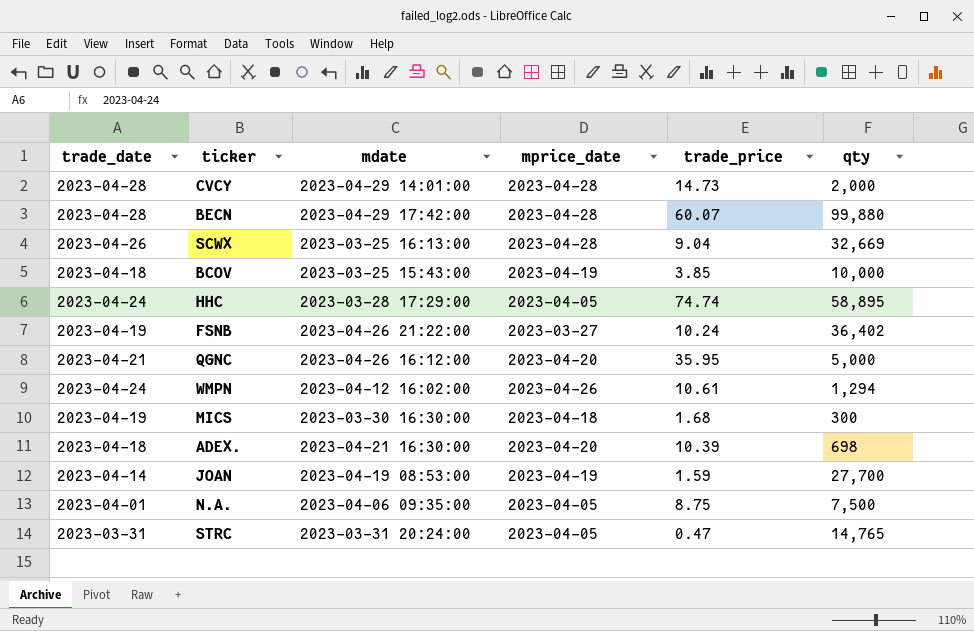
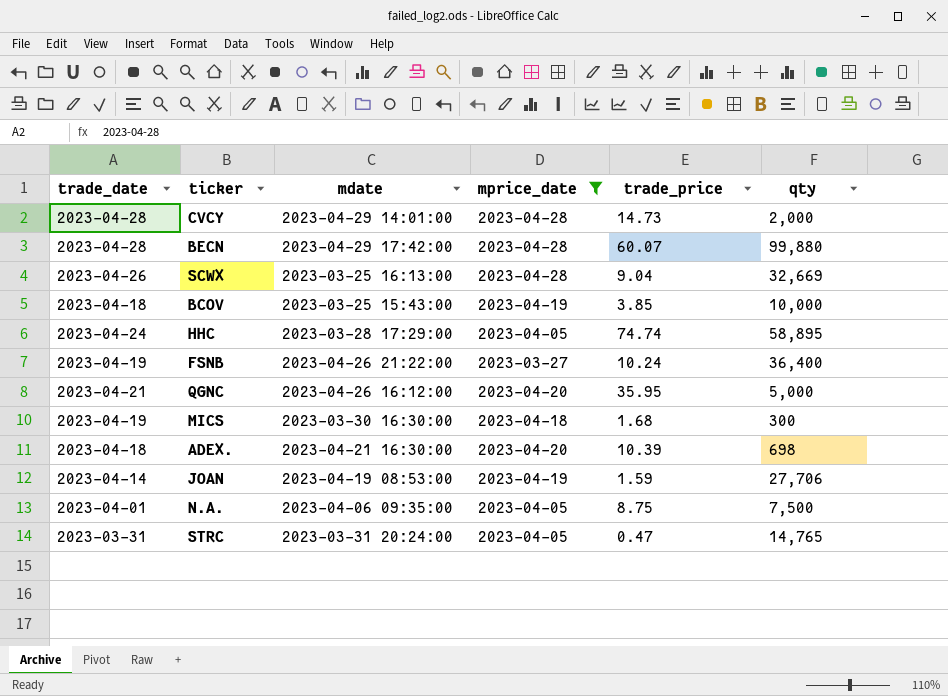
filter: none -> mprice_date != 2023-04-26
FSNB | qty: 36,402 -> 36,400
JOAN | qty: 27,700 -> 27,706

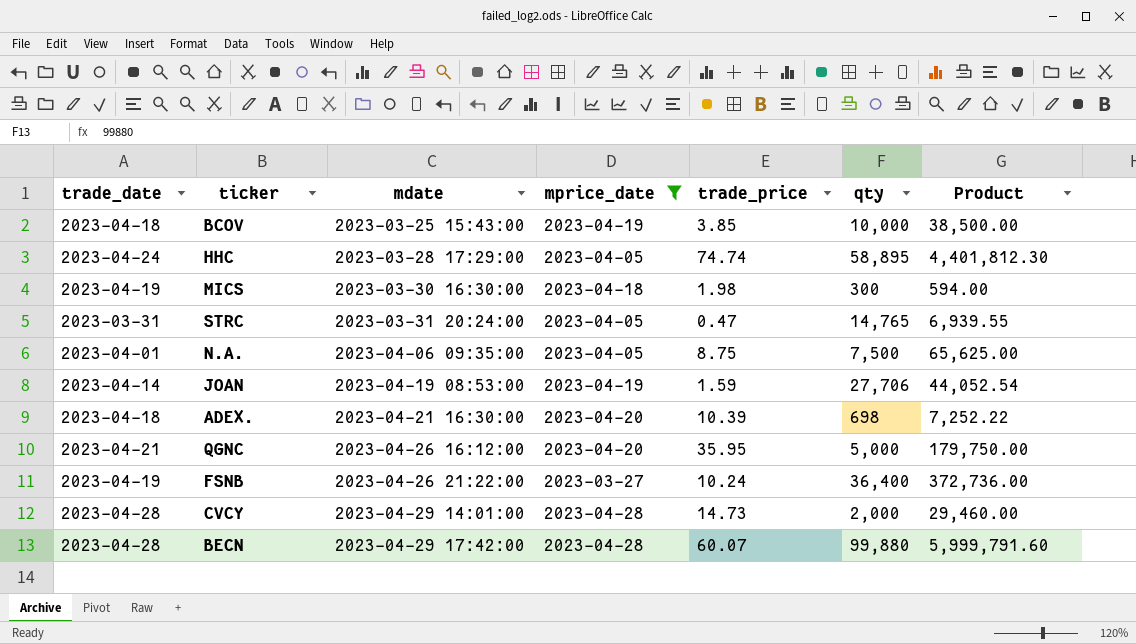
row order: none -> mdate ascending
column Product | formula: none -> [trade_price] * [qty]
row SCWX: 2023-04-26 | 2023-03-25 16:13:00 | 2023-04-28 | 9.04 | 32,669 -> none
MICS | trade_price: 1.68 -> 1.98

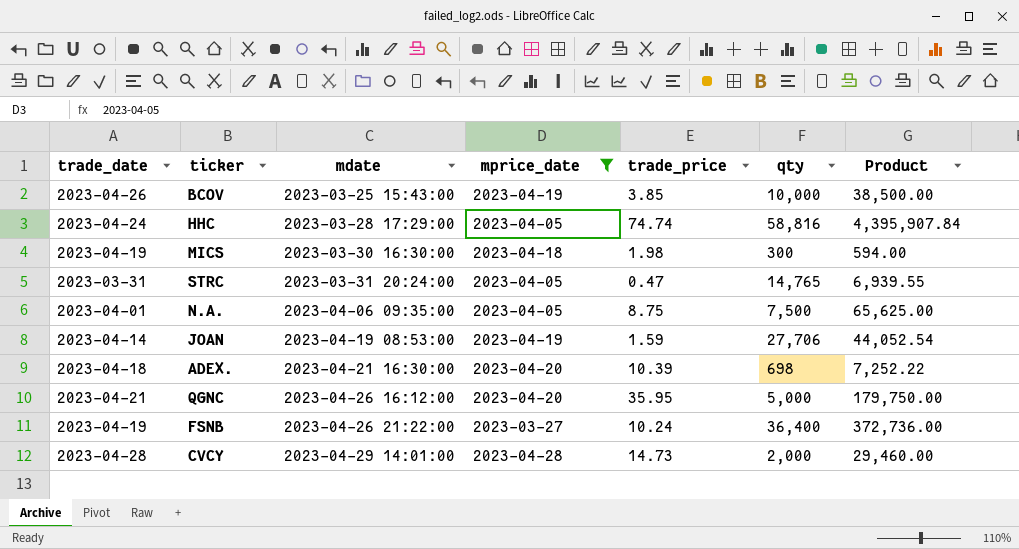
row BECN: 2023-04-28 | 2023-04-29 17:42:00 | 2023-04-28 | 60.07 | 99,880 | 5,999,791.60 -> none
BCOV | trade_date: 2023-04-18 -> 2023-04-26
HHC | qty: 58,895 -> 58,816
HHC | Product: 4,401,812.30 -> 4,395,907.84

